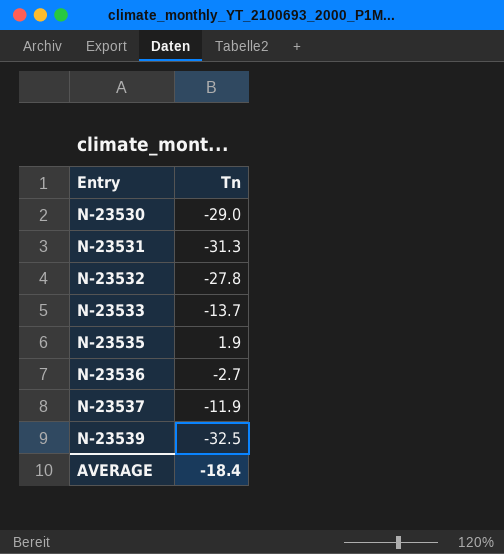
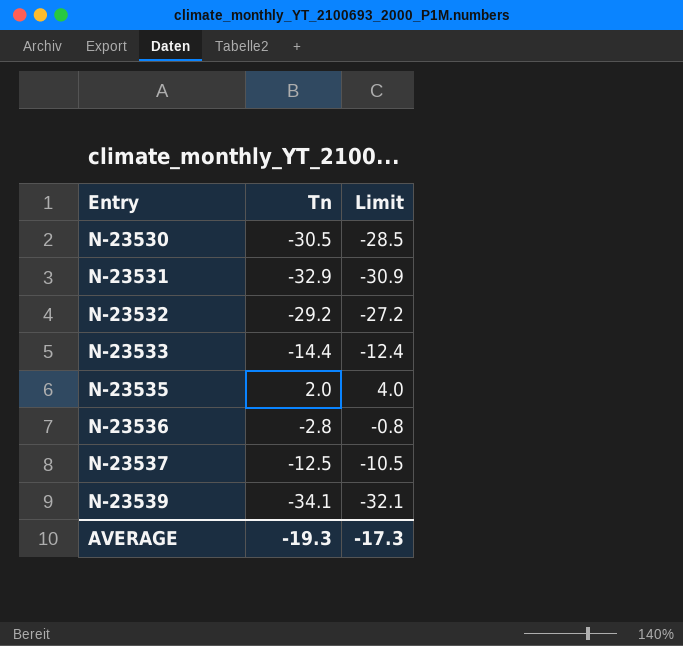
column Limit | formula: none -> [Tn] + 2
N-23530 | Tn: -29.0 -> -30.5
N-23531 | Tn: -31.3 -> -32.9
N-23532 | Tn: -27.8 -> -29.2
N-23533 | Tn: -13.7 -> -14.4
N-23535 | Tn: 1.9 -> 2.0
N-23536 | Tn: -2.7 -> -2.8
N-23537 | Tn: -11.9 -> -12.5
N-23539 | Tn: -32.5 -> -34.1
AVERAGE | Tn: -18.4 -> -19.3

